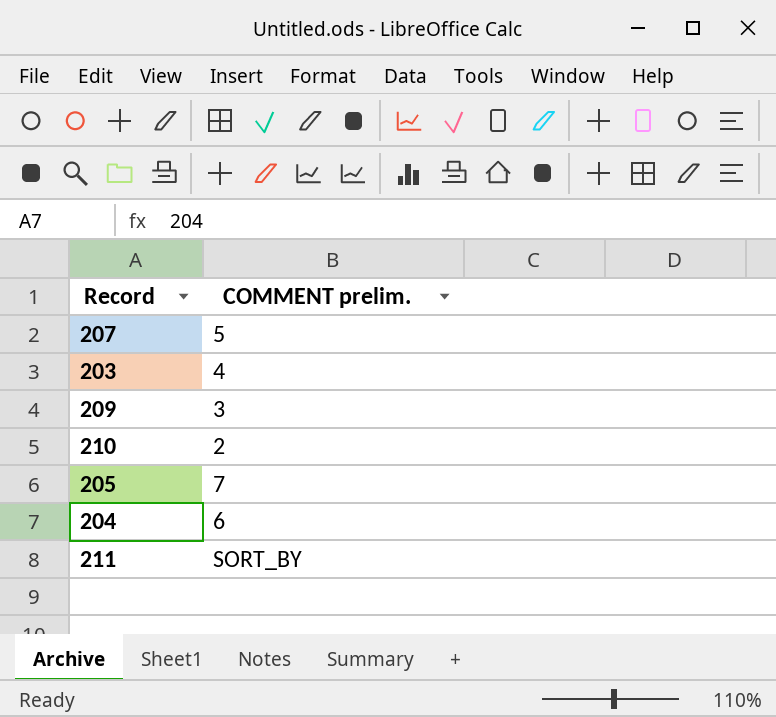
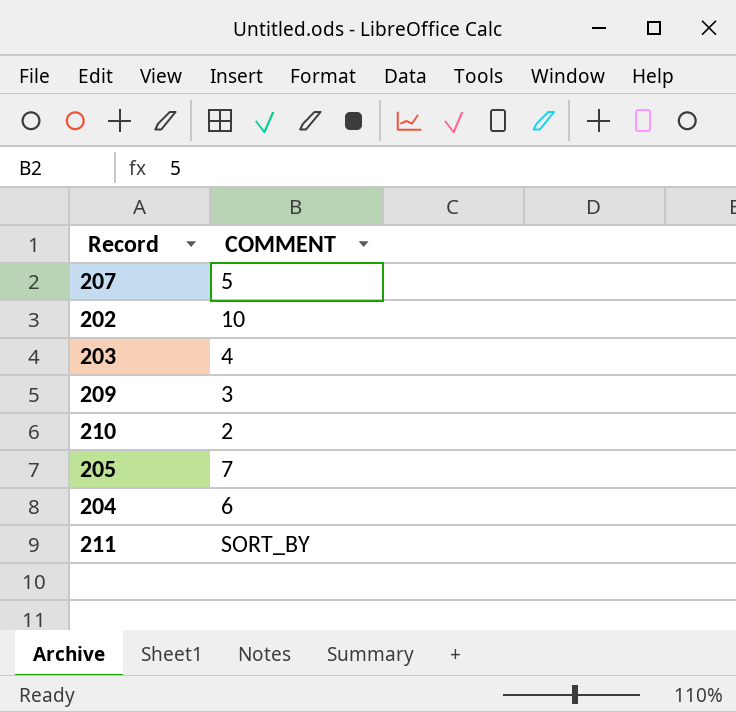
column name: COMMENT prelim. -> COMMENT
row 202: none -> 10

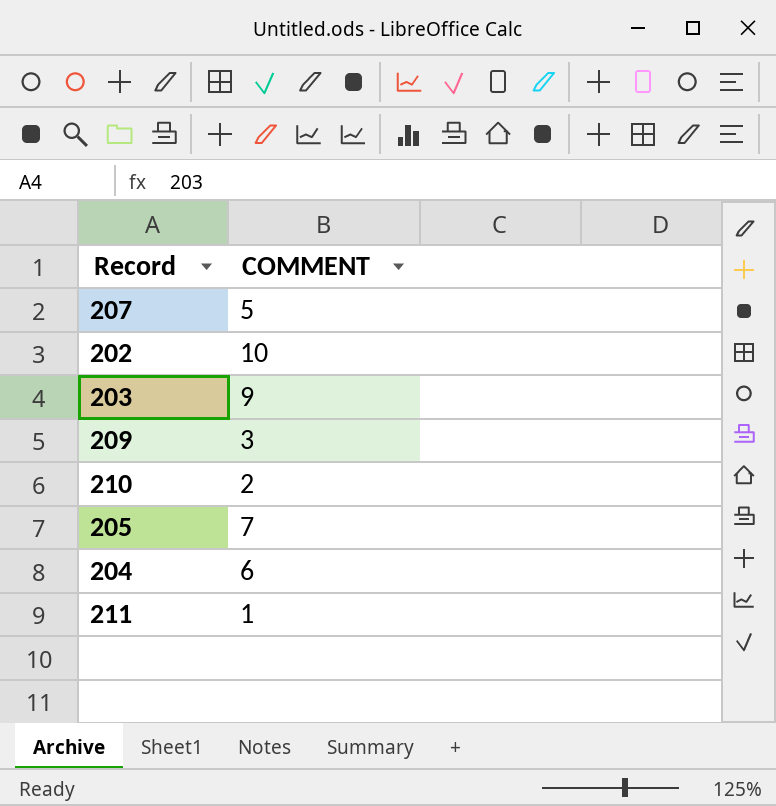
203 | COMMENT: 4 -> 9
211 | COMMENT: SORT_BY -> 1

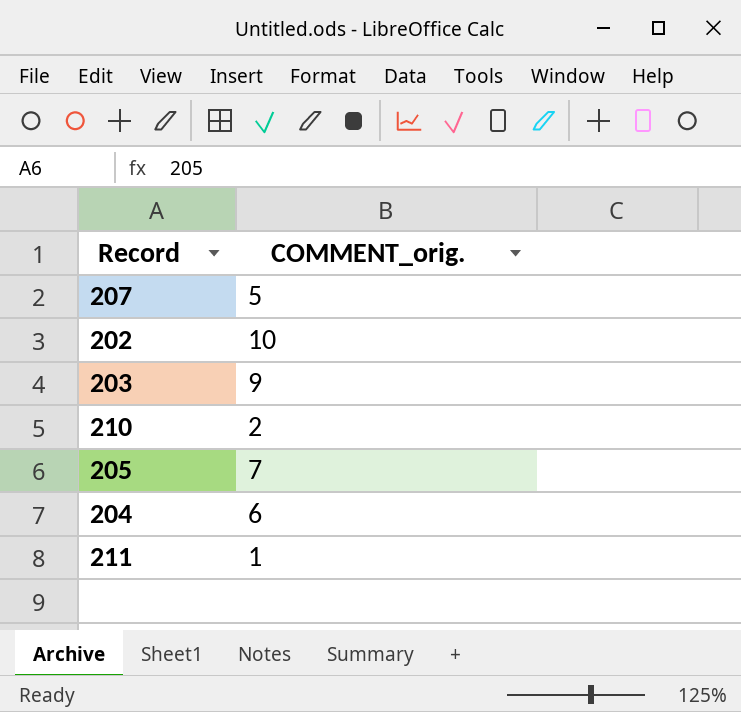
column name: COMMENT -> COMMENT_orig.
row 209: 3 -> none

